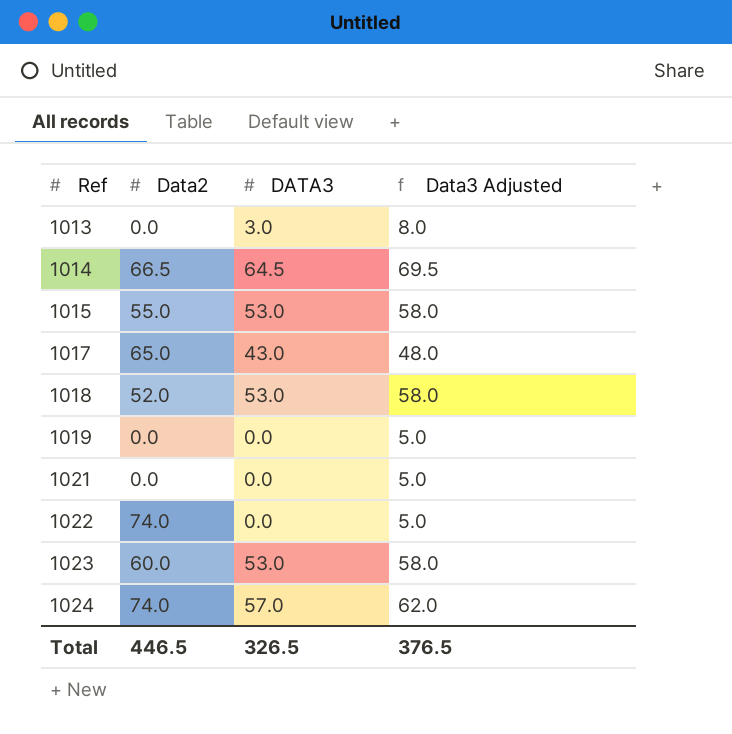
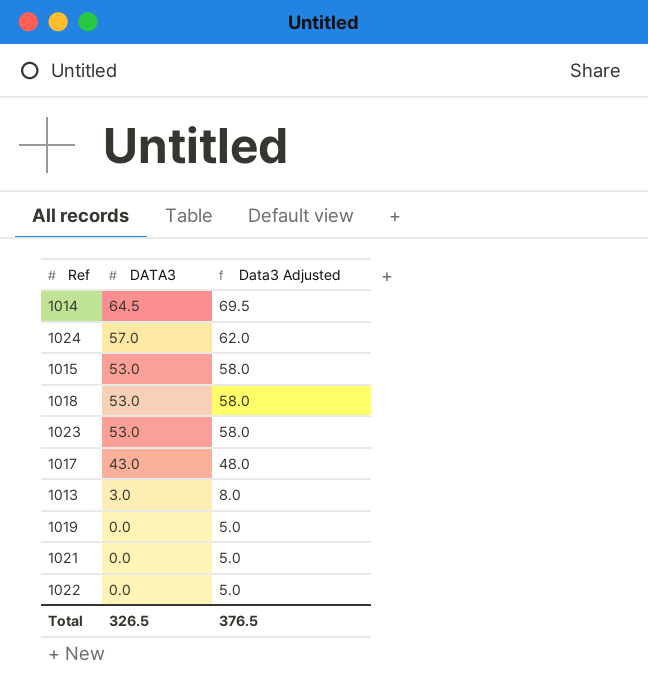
row order: Ref ascending -> DATA3 descending
column Data2 | position: 2 -> none

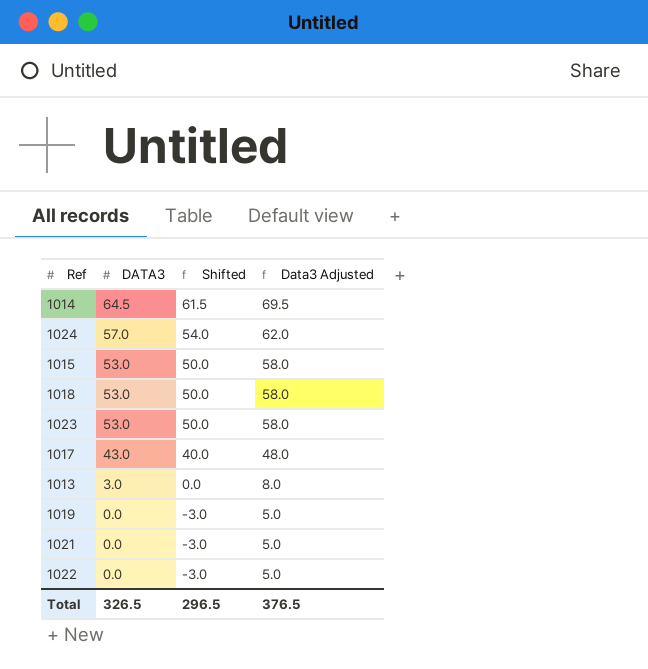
column Shifted | formula: none -> [DATA3] - 3

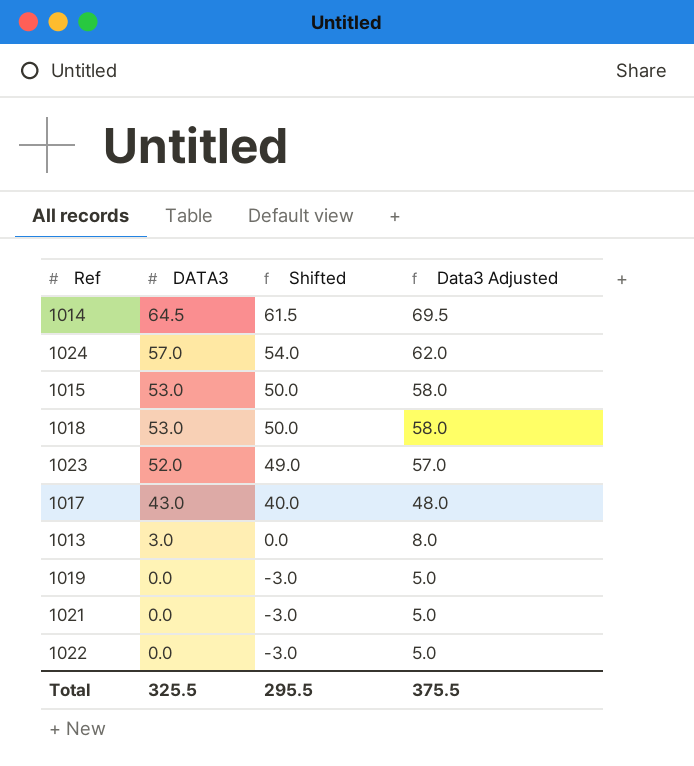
1023 | DATA3: 53.0 -> 52.0
1023 | Shifted: 50.0 -> 49.0
1023 | Data3 Adjusted: 58.0 -> 57.0
Total | DATA3: 326.5 -> 325.5
Total | Shifted: 296.5 -> 295.5
Total | Data3 Adjusted: 376.5 -> 375.5

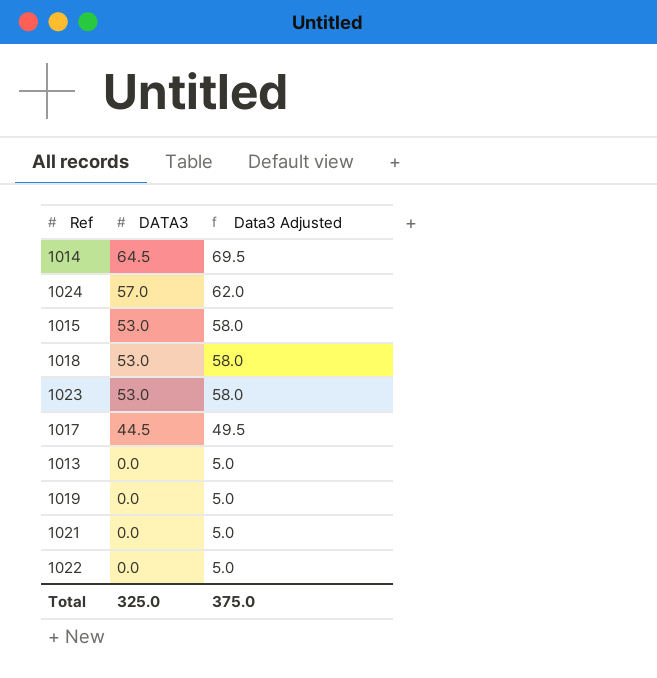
column Shifted | formula: [DATA3] - 3 -> none
1023 | DATA3: 52.0 -> 53.0
1023 | Data3 Adjusted: 57.0 -> 58.0
1017 | DATA3: 43.0 -> 44.5
1017 | Data3 Adjusted: 48.0 -> 49.5
1013 | DATA3: 3.0 -> 0.0
1013 | Data3 Adjusted: 8.0 -> 5.0
Total | DATA3: 325.5 -> 325.0
Total | Data3 Adjusted: 375.5 -> 375.0

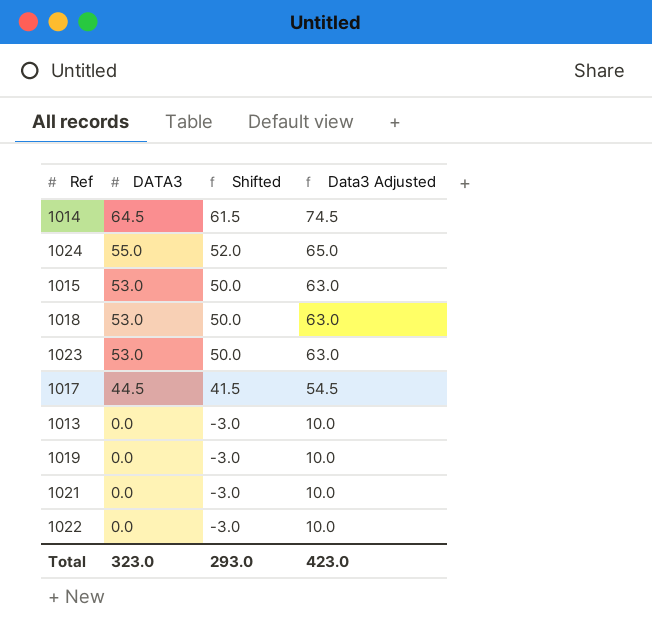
column Shifted | formula: none -> [DATA3] - 3
column Data3 Adjusted | formula: [DATA3] + 5 -> [DATA3] + 10
1024 | DATA3: 57.0 -> 55.0
Total | DATA3: 325.0 -> 323.0
Total | Data3 Adjusted: 375.0 -> 423.0

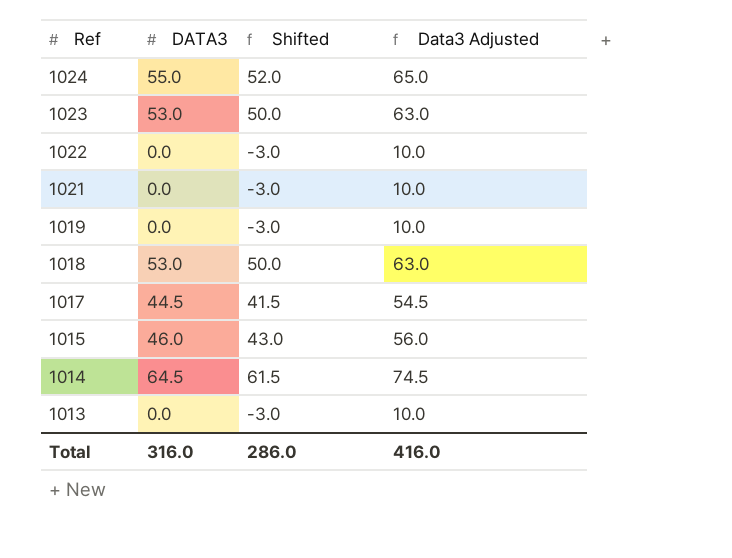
row order: DATA3 descending -> Ref descending
1015 | DATA3: 53.0 -> 46.0
1015 | Shifted: 50.0 -> 43.0
1015 | Data3 Adjusted: 63.0 -> 56.0
Total | DATA3: 323.0 -> 316.0
Total | Shifted: 293.0 -> 286.0
Total | Data3 Adjusted: 423.0 -> 416.0

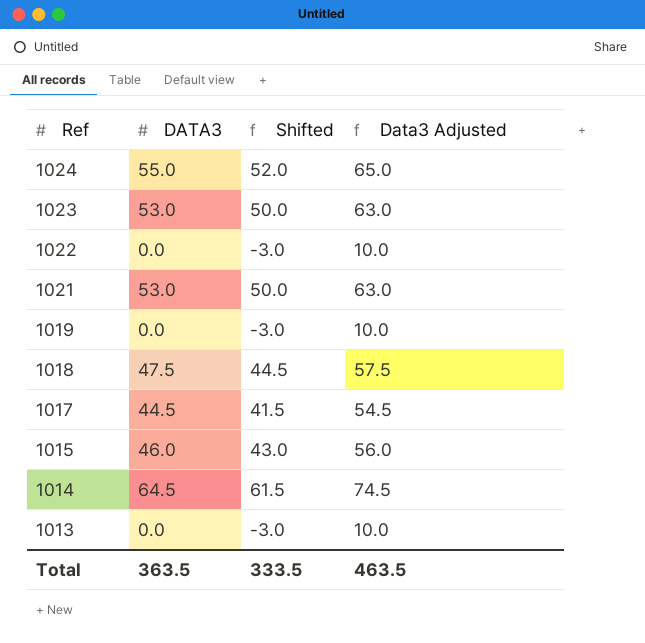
1021 | DATA3: 0.0 -> 53.0
1021 | Shifted: -3.0 -> 50.0
1021 | Data3 Adjusted: 10.0 -> 63.0
1018 | DATA3: 53.0 -> 47.5
1018 | Shifted: 50.0 -> 44.5
1018 | Data3 Adjusted: 63.0 -> 57.5
Total | DATA3: 316.0 -> 363.5
Total | Shifted: 286.0 -> 333.5
Total | Data3 Adjusted: 416.0 -> 463.5

